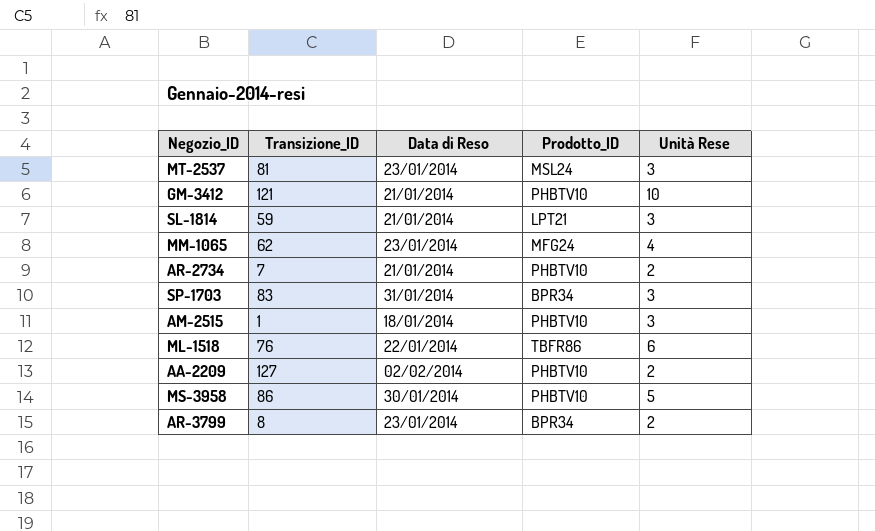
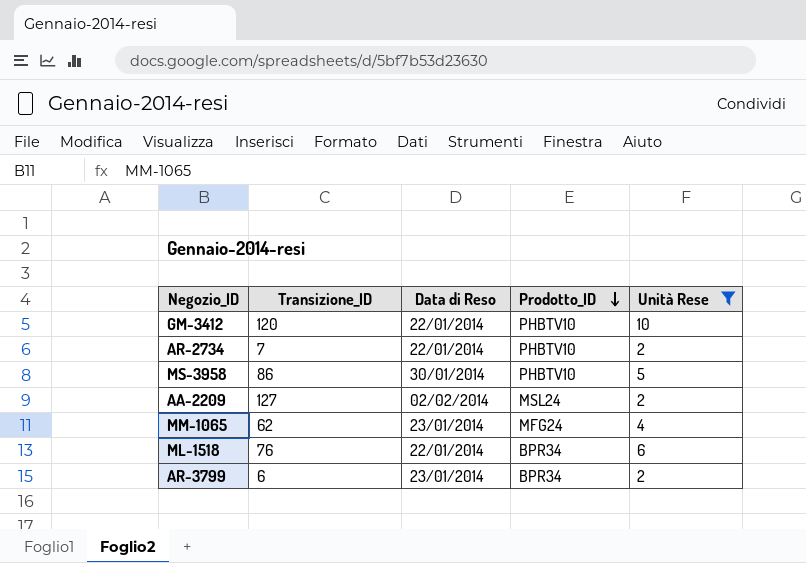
filter: none -> Unità Rese != 3
row order: none -> Prodotto_ID descending
GM-3412 | Transizione_ID: 121 -> 120
GM-3412 | Data di Reso: 21/01/2014 -> 22/01/2014
AR-2734 | Data di Reso: 21/01/2014 -> 22/01/2014
AA-2209 | Prodotto_ID: PHBTV10 -> MSL24
ML-1518 | Prodotto_ID: TBFR86 -> BPR34
AR-3799 | Transizione_ID: 8 -> 6

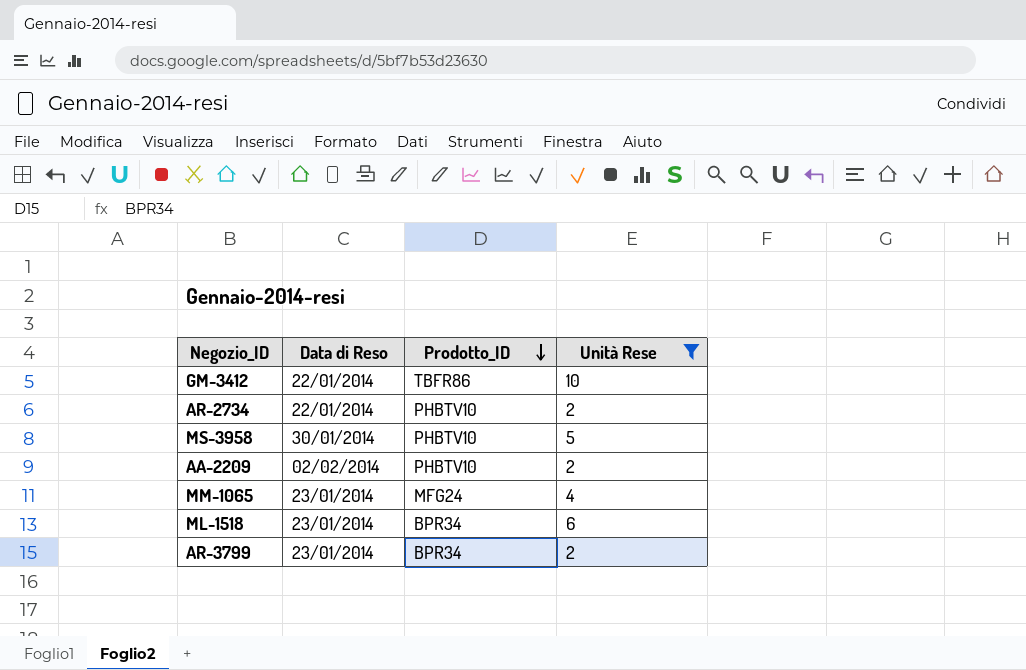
column Transizione_ID | position: 2 -> none
GM-3412 | Prodotto_ID: PHBTV10 -> TBFR86
AA-2209 | Prodotto_ID: MSL24 -> PHBTV10
ML-1518 | Data di Reso: 22/01/2014 -> 23/01/2014

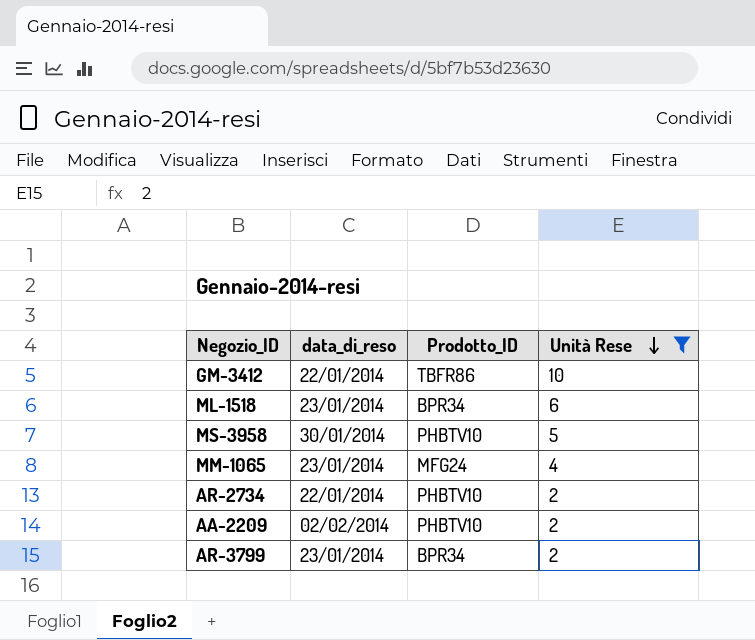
row order: Prodotto_ID descending -> Unità Rese descending
column name: Data di Reso -> data_di_reso

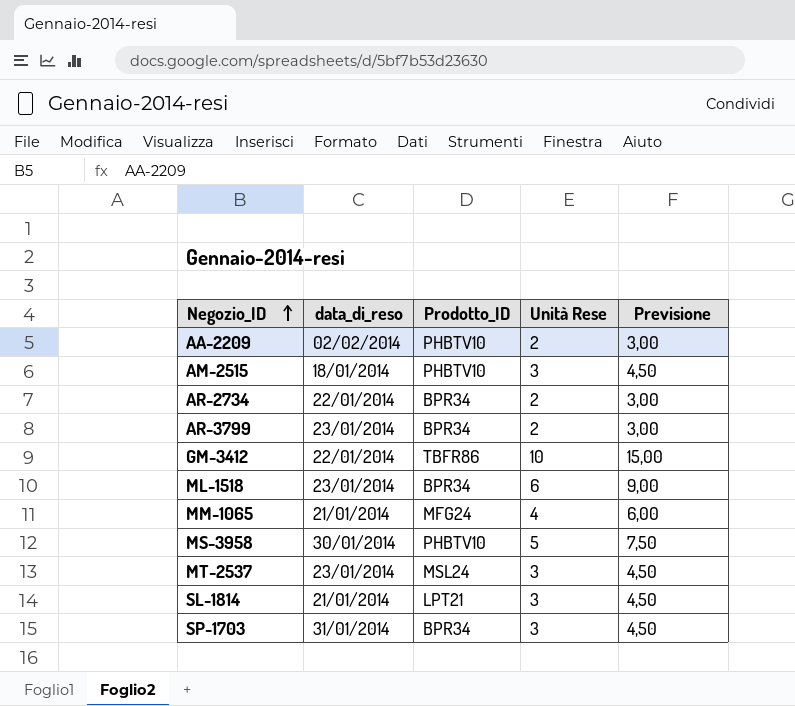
filter: Unità Rese != 3 -> none
row order: Unità Rese descending -> Negozio_ID ascending
column Previsione | formula: none -> [Unità Rese] * 1,5
AR-2734 | Prodotto_ID: PHBTV10 -> BPR34
MM-1065 | data_di_reso: 23/01/2014 -> 21/01/2014

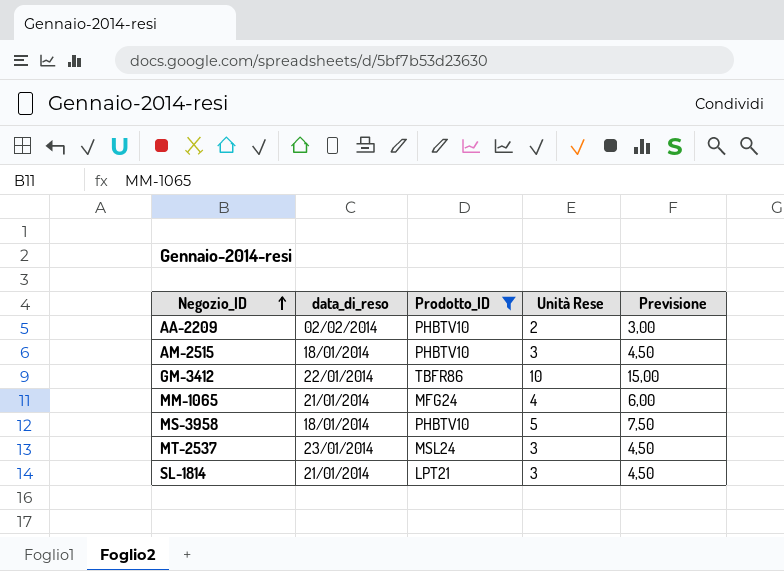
filter: none -> Prodotto_ID != BPR34
MS-3958 | data_di_reso: 30/01/2014 -> 18/01/2014

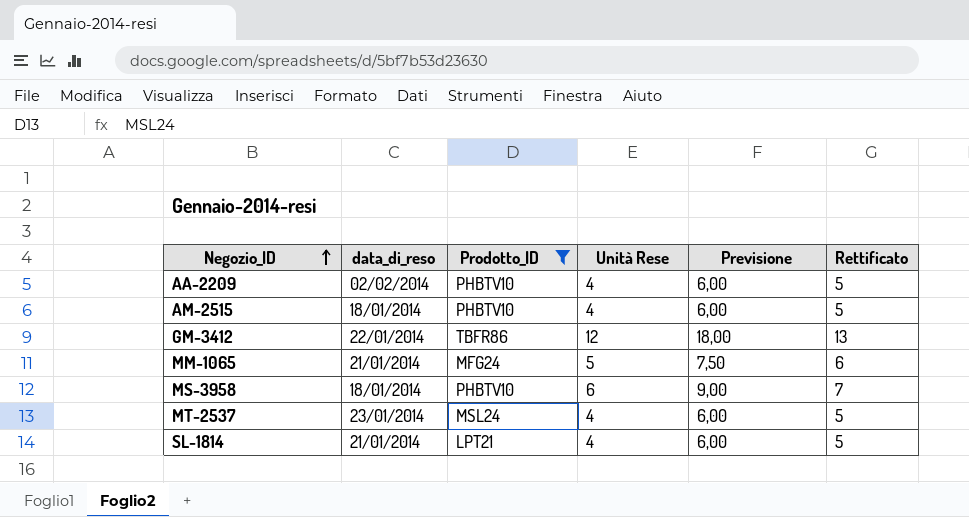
column Rettificato | formula: none -> [Unità Rese] + 1
AA-2209 | Unità Rese: 2 -> 4
AA-2209 | Previsione: 3,00 -> 6,00
AM-2515 | Unità Rese: 3 -> 4
AM-2515 | Previsione: 4,50 -> 6,00
GM-3412 | Unità Rese: 10 -> 12
GM-3412 | Previsione: 15,00 -> 18,00
MM-1065 | Unità Rese: 4 -> 5
MM-1065 | Previsione: 6,00 -> 7,50
MS-3958 | Unità Rese: 5 -> 6
MS-3958 | Previsione: 7,50 -> 9,00
MT-2537 | Unità Rese: 3 -> 4
MT-2537 | Previsione: 4,50 -> 6,00
SL-1814 | Unità Rese: 3 -> 4
SL-1814 | Previsione: 4,50 -> 6,00

